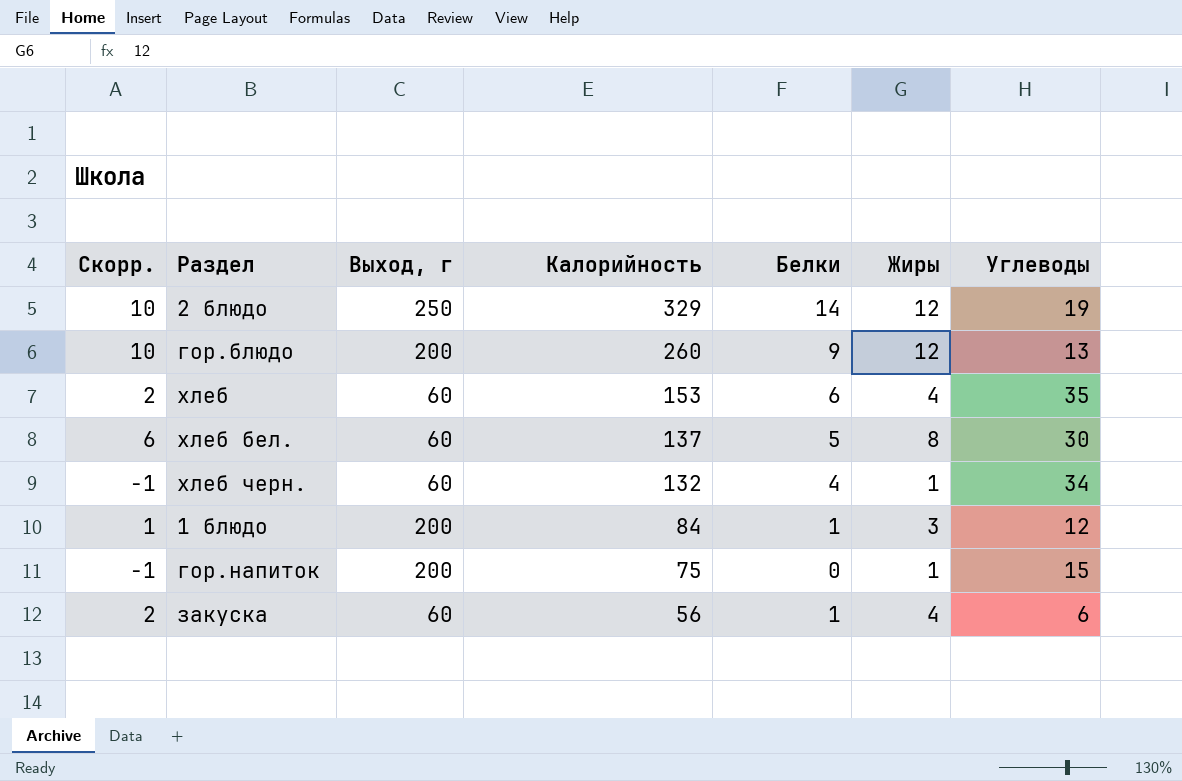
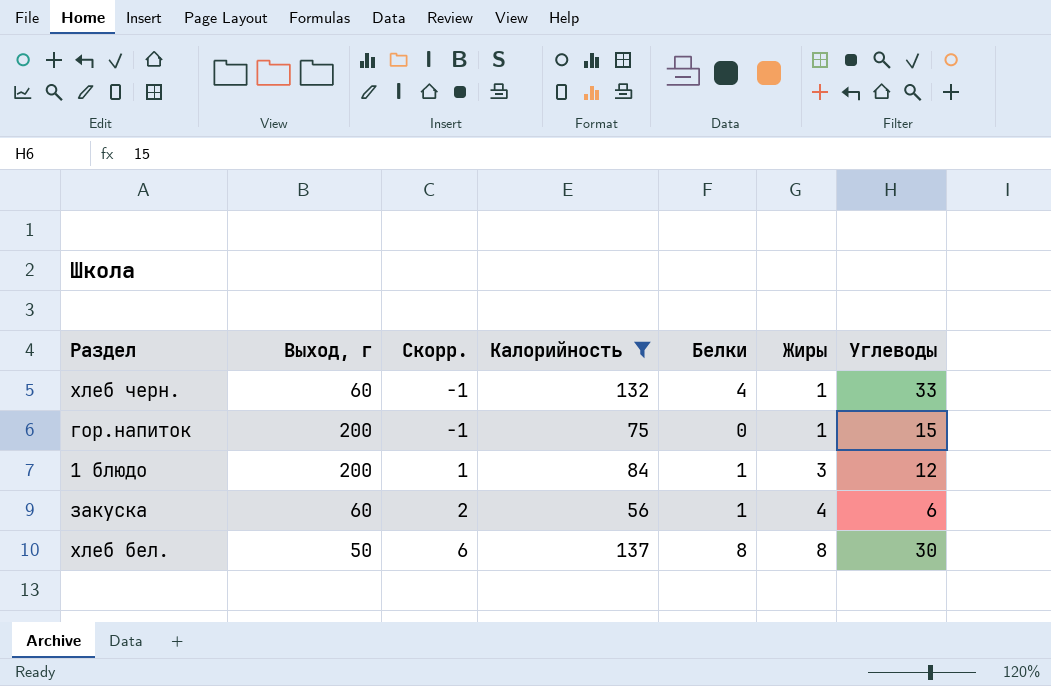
filter: none -> Калорийность <= 137
row order: Калорийность descending -> Скорр. ascending
column Скорр. | position: 1 -> 3
хлеб черн. | Углеводы: 34 -> 33
хлеб бел. | Выход, г: 60 -> 50
хлеб бел. | Белки: 5 -> 8

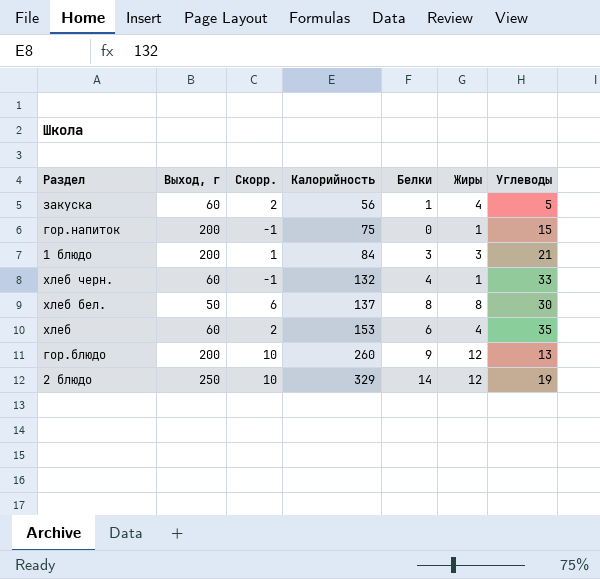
filter: Калорийность <= 137 -> none
row order: Скорр. ascending -> Калорийность ascending
закуска | Углеводы: 6 -> 5
1 блюдо | Белки: 1 -> 3
1 блюдо | Углеводы: 12 -> 21

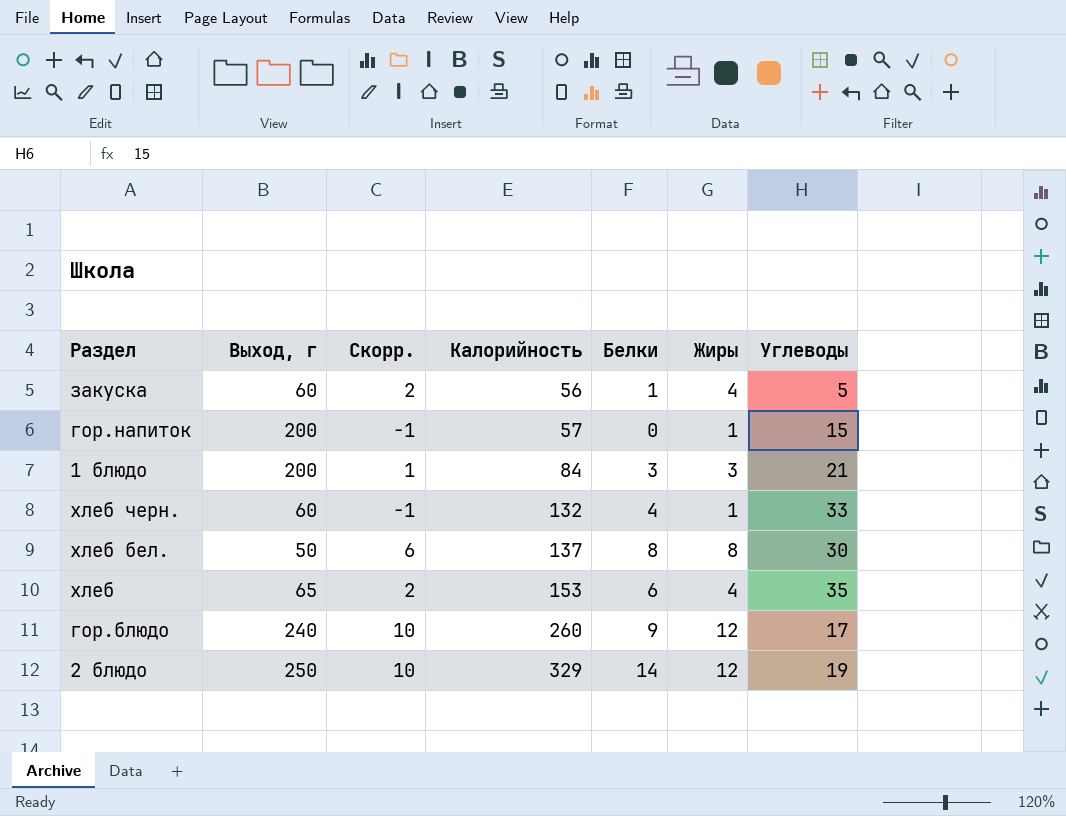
гор.напиток | Калорийность: 75 -> 57
хлеб | Выход, г: 60 -> 65
гор.блюдо | Выход, г: 200 -> 240
гор.блюдо | Углеводы: 13 -> 17

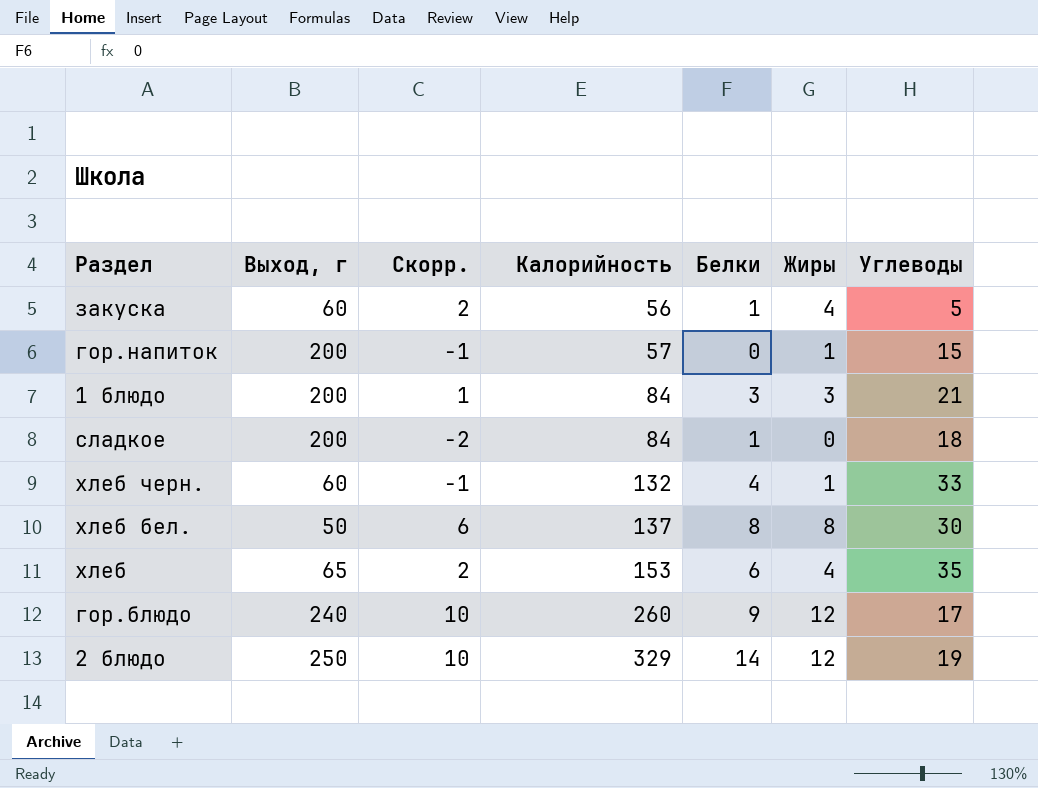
row сладкое: none -> 200 | -2 | 84 | 1 | 0 | 18

